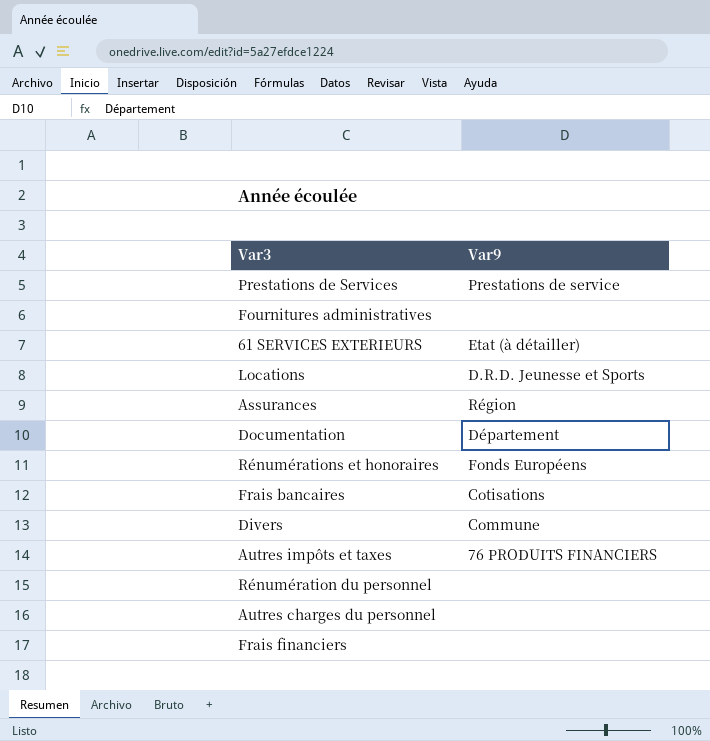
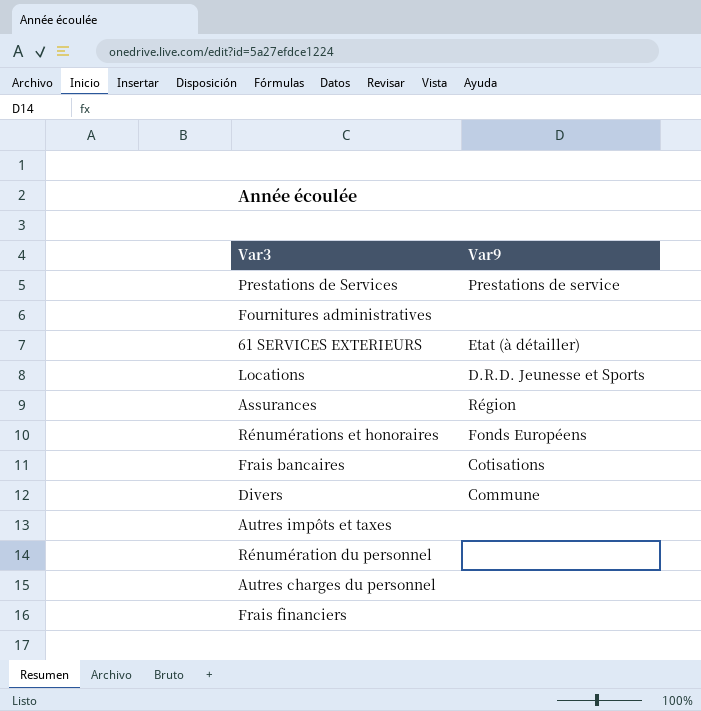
row Documentation: Département -> none
Autres impôts et taxes | Var9: 76 PRODUITS FINANCIERS -> none

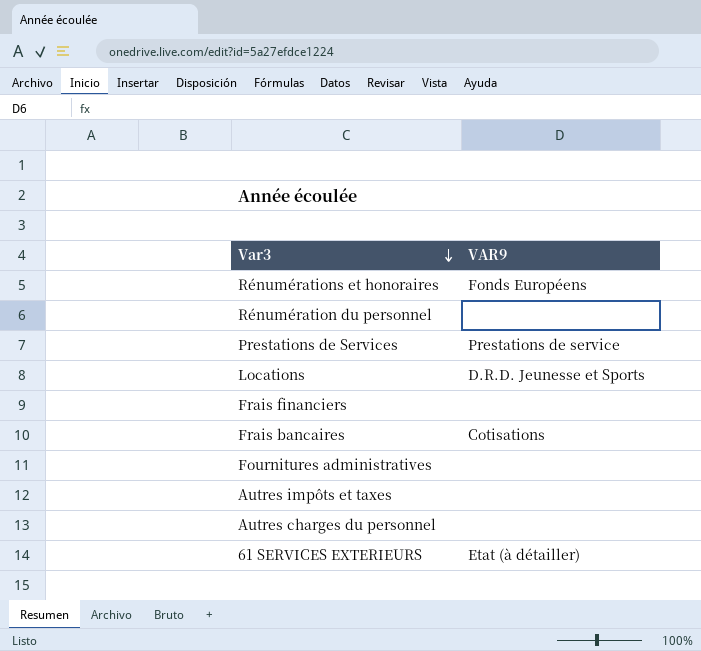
row order: none -> Var3 descending
column name: Var9 -> VAR9
row Assurances: Région -> none
row Divers: Commune -> none

